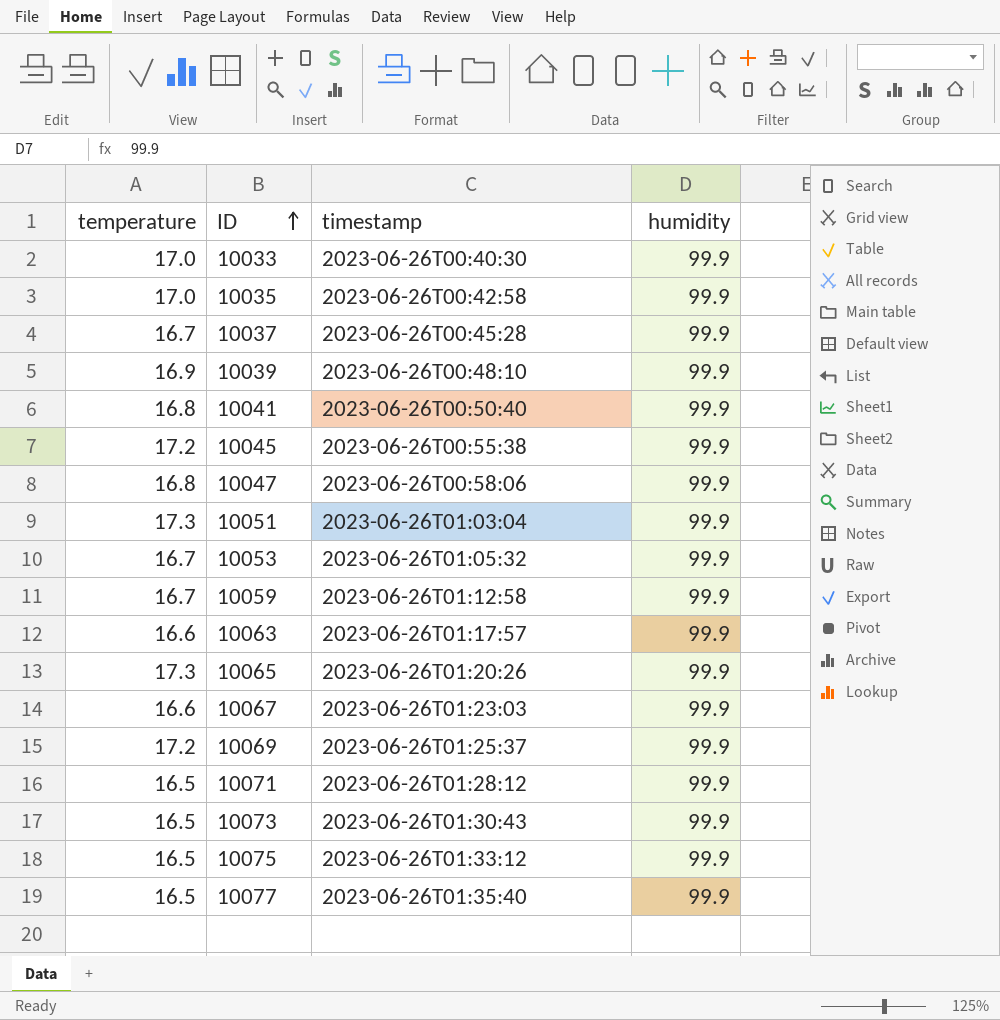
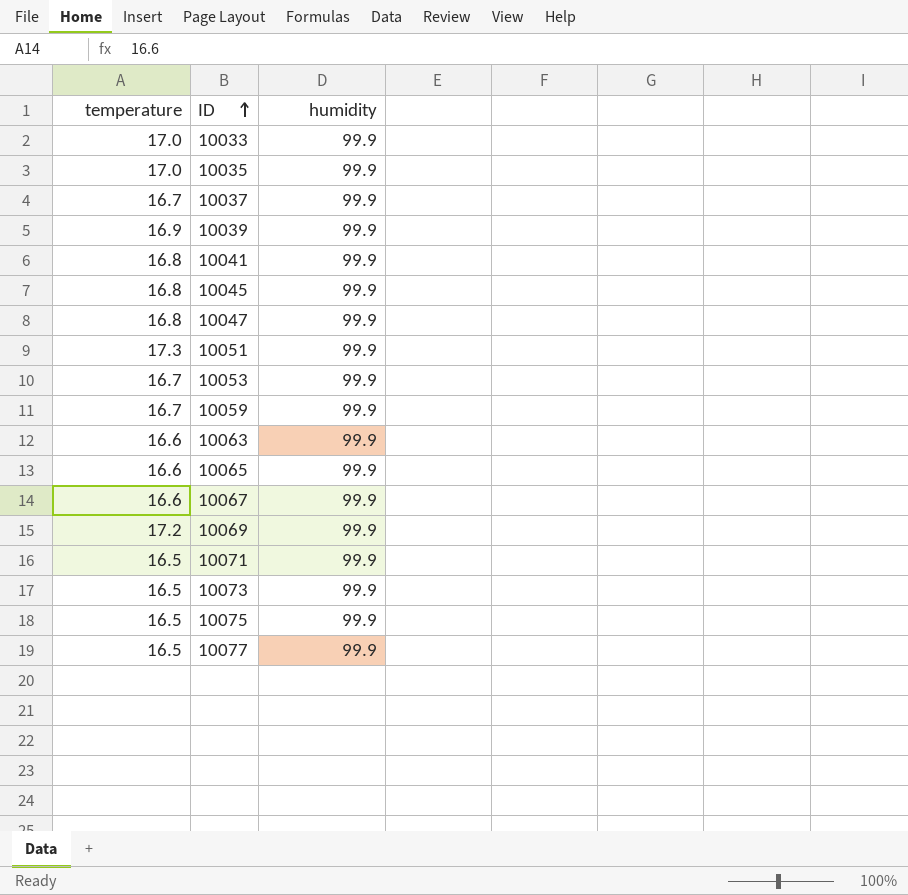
column timestamp | position: 3 -> none
10045 | temperature: 17.2 -> 16.8
10065 | temperature: 17.3 -> 16.6

